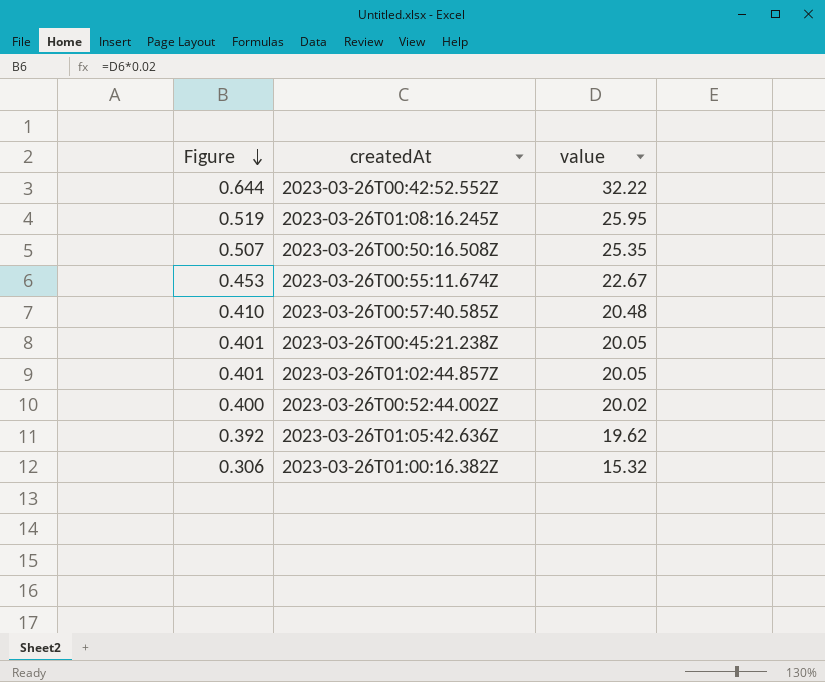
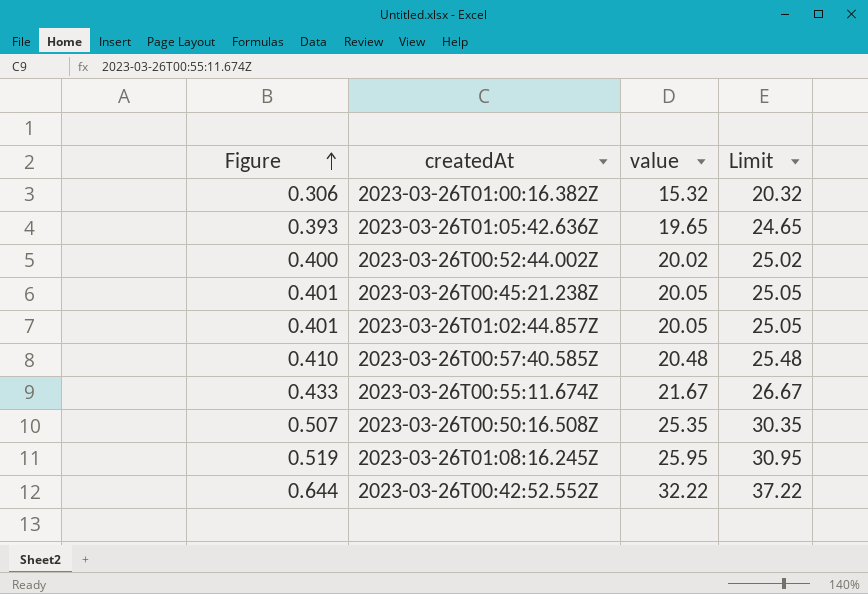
row order: Figure descending -> Figure ascending
column Limit | formula: none -> [value] + 5
2023-03-26T01:05:42.636Z | Figure: 0.392 -> 0.393
2023-03-26T01:05:42.636Z | value: 19.62 -> 19.65
2023-03-26T00:55:11.674Z | Figure: 0.453 -> 0.433
2023-03-26T00:55:11.674Z | value: 22.67 -> 21.67

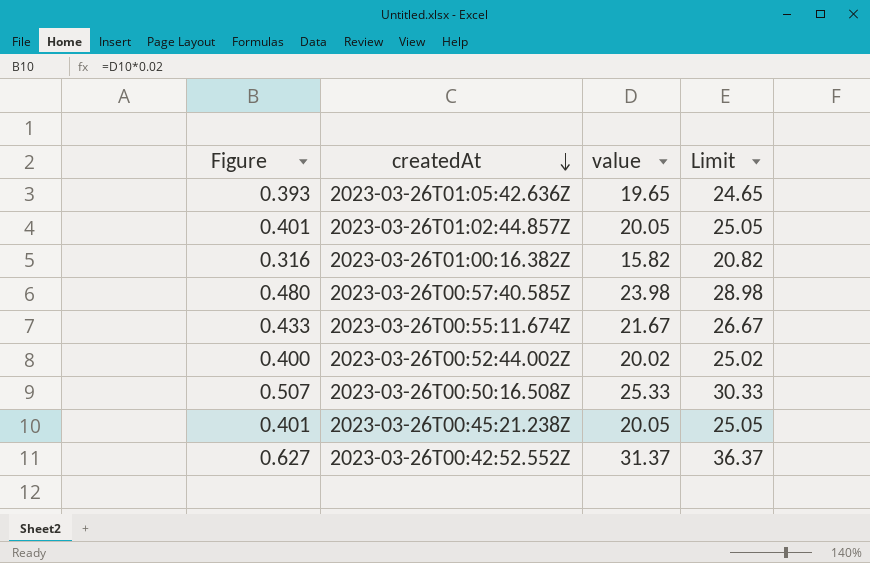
row order: Figure ascending -> createdAt descending
row 2023-03-26T01:08:16.245Z: 0.519 | 25.95 | 30.95 -> none
2023-03-26T01:00:16.382Z | Figure: 0.306 -> 0.316
2023-03-26T01:00:16.382Z | value: 15.32 -> 15.82
2023-03-26T01:00:16.382Z | Limit: 20.32 -> 20.82
2023-03-26T00:57:40.585Z | Figure: 0.410 -> 0.480
2023-03-26T00:57:40.585Z | value: 20.48 -> 23.98
2023-03-26T00:57:40.585Z | Limit: 25.48 -> 28.98
2023-03-26T00:50:16.508Z | value: 25.35 -> 25.33
2023-03-26T00:50:16.508Z | Limit: 30.35 -> 30.33
2023-03-26T00:42:52.552Z | Figure: 0.644 -> 0.627
2023-03-26T00:42:52.552Z | value: 32.22 -> 31.37
2023-03-26T00:42:52.552Z | Limit: 37.22 -> 36.37

